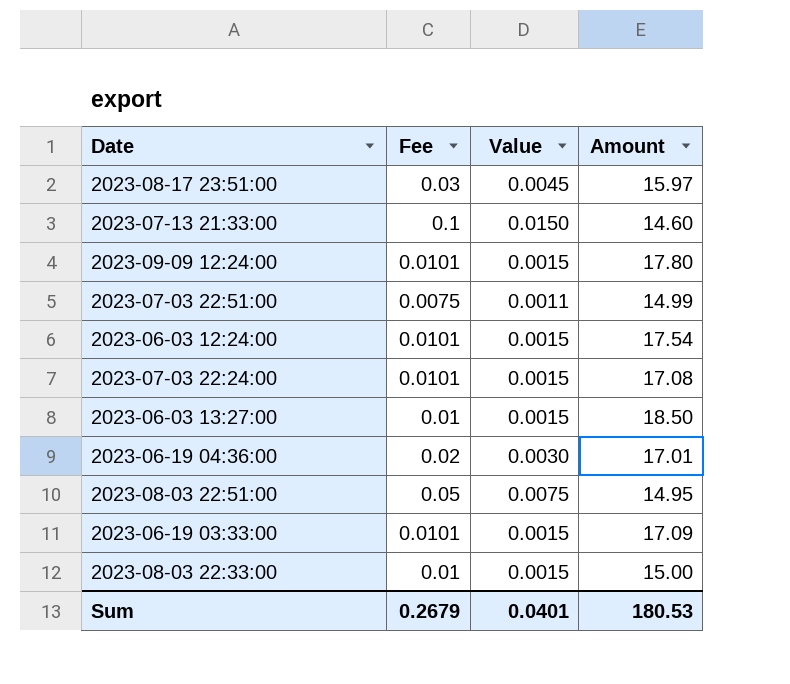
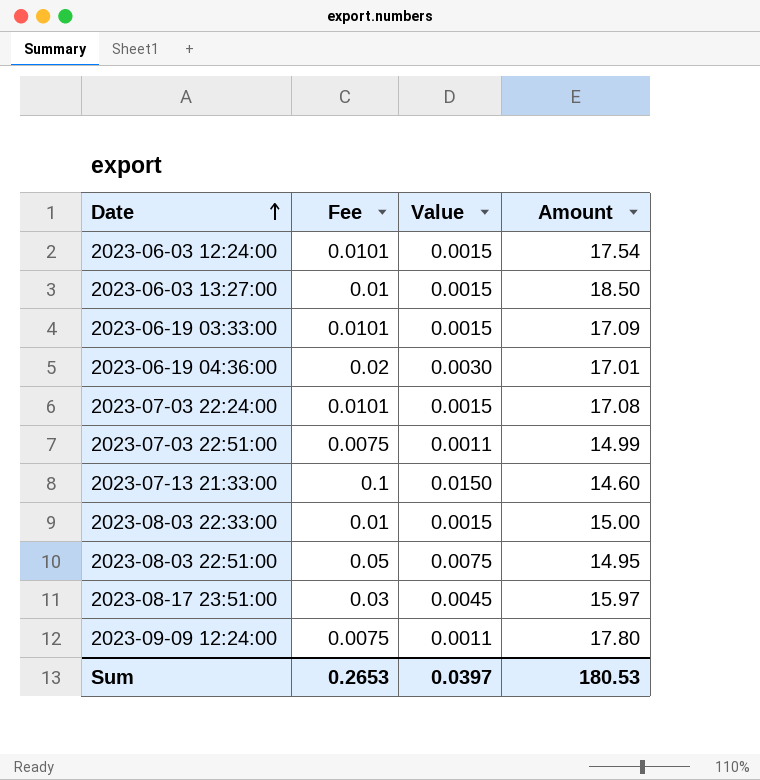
row order: none -> Date ascending
2023-09-09 12:24:00 | Fee: 0.0101 -> 0.0075
2023-09-09 12:24:00 | Value: 0.0015 -> 0.0011
Sum | Fee: 0.2679 -> 0.2653
Sum | Value: 0.0401 -> 0.0397

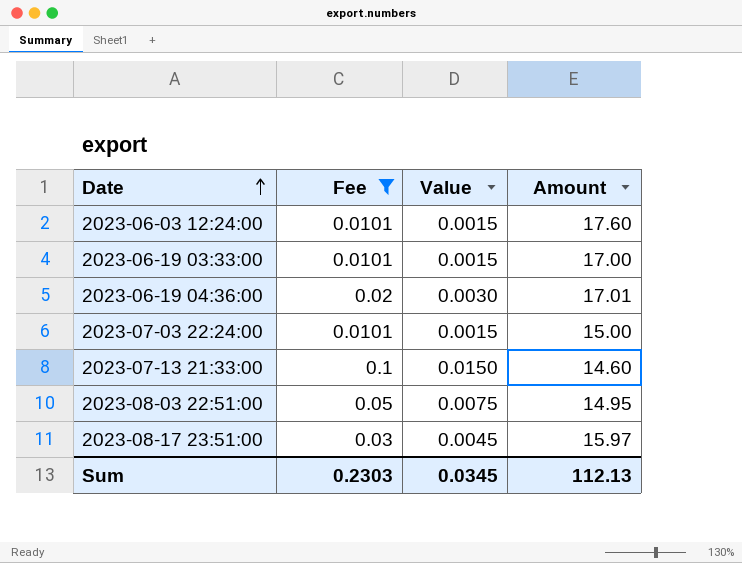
filter: none -> Fee >= 0.0101
2023-06-03 12:24:00 | Amount: 17.54 -> 17.60
2023-06-19 03:33:00 | Amount: 17.09 -> 17.00
2023-07-03 22:24:00 | Amount: 17.08 -> 15.00
Sum | Fee: 0.2653 -> 0.2303
Sum | Value: 0.0397 -> 0.0345
Sum | Amount: 180.53 -> 112.13

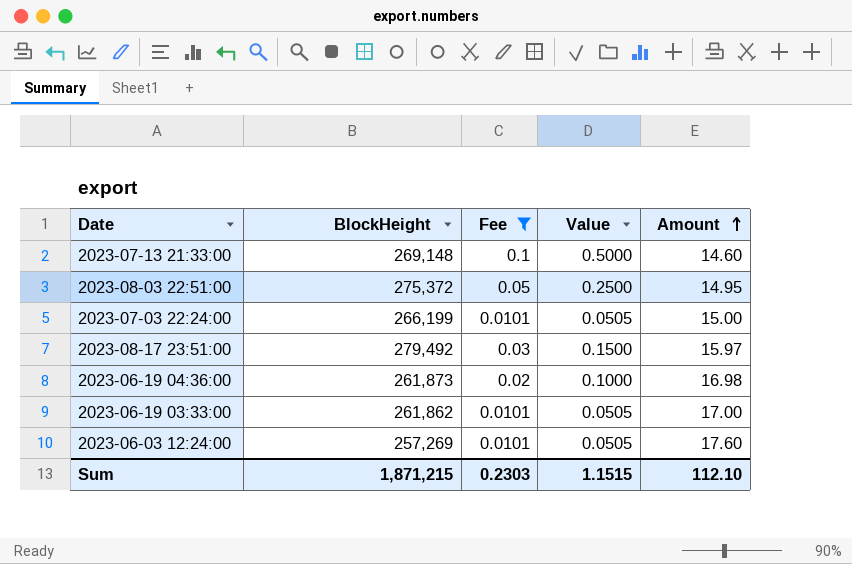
row order: Date ascending -> Amount ascending
column BlockHeight | position: none -> 2
column Value | formula: [Fee] * 0.15 -> [Fee] * 5
2023-06-19 04:36:00 | Amount: 17.01 -> 16.98
Sum | Value: 0.0345 -> 1.1515
Sum | Amount: 112.13 -> 112.10

